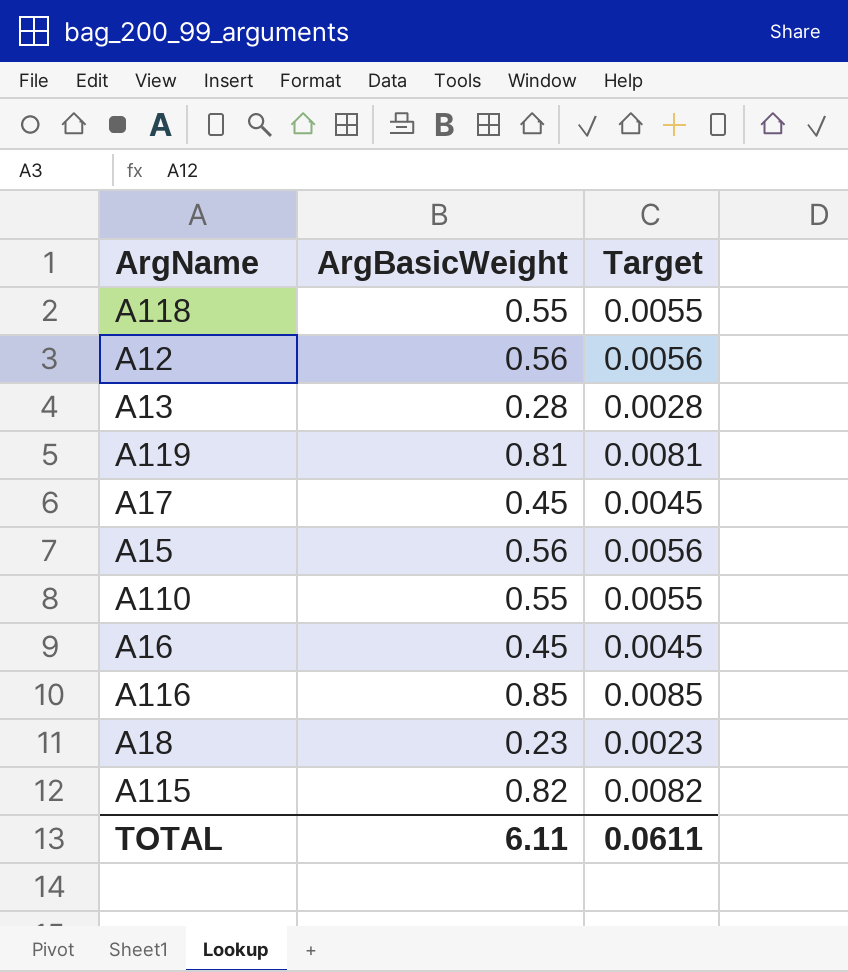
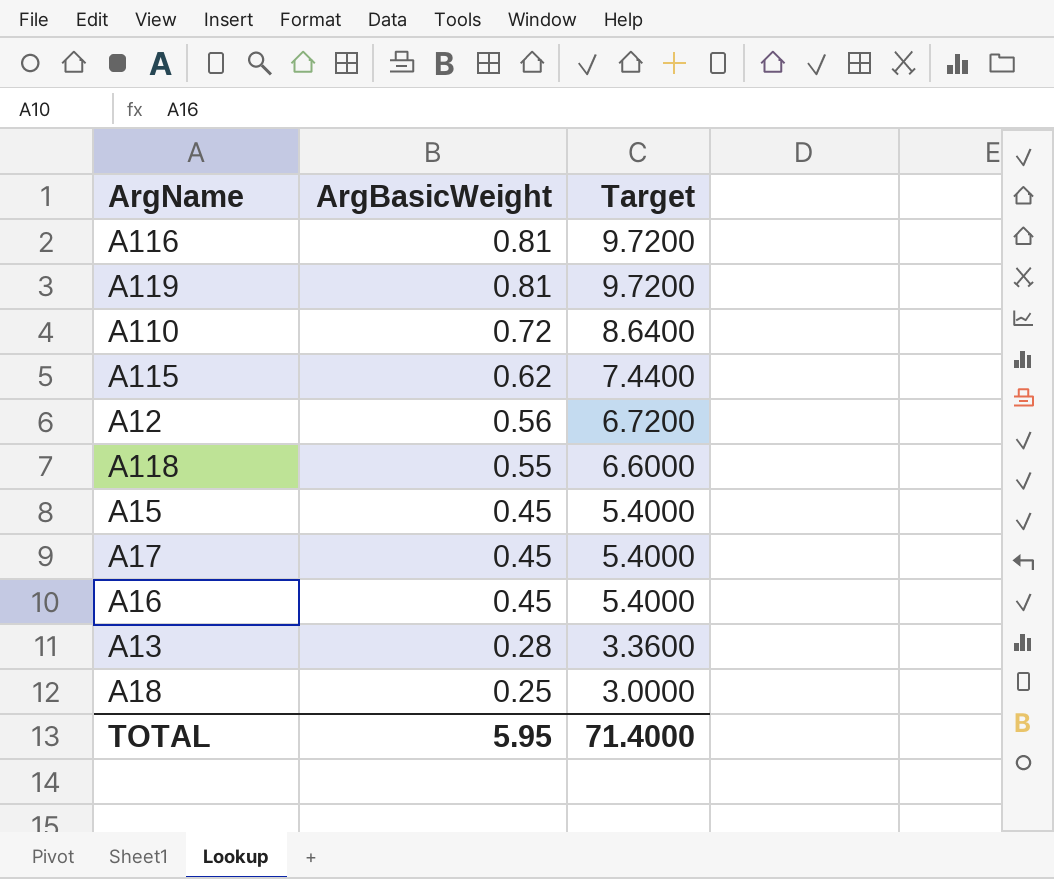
row order: none -> ArgBasicWeight descending
column Target | formula: [ArgBasicWeight] * 0.01 -> [ArgBasicWeight] * 12
A116 | ArgBasicWeight: 0.85 -> 0.81
A110 | ArgBasicWeight: 0.55 -> 0.72
A115 | ArgBasicWeight: 0.82 -> 0.62
A15 | ArgBasicWeight: 0.56 -> 0.45
A18 | ArgBasicWeight: 0.23 -> 0.25
TOTAL | ArgBasicWeight: 6.11 -> 5.95
TOTAL | Target: 0.0611 -> 71.4000

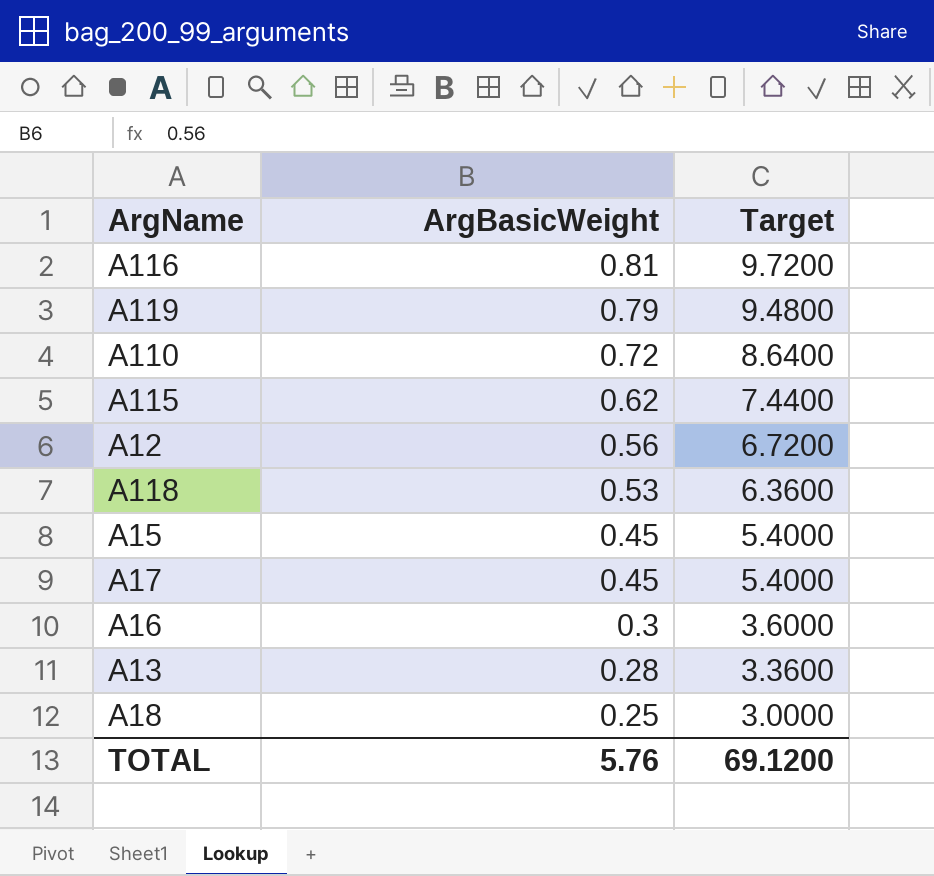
A119 | ArgBasicWeight: 0.81 -> 0.79
A119 | Target: 9.7200 -> 9.4800
A118 | ArgBasicWeight: 0.55 -> 0.53
A118 | Target: 6.6000 -> 6.3600
A16 | ArgBasicWeight: 0.45 -> 0.3
A16 | Target: 5.4000 -> 3.6000
TOTAL | ArgBasicWeight: 5.95 -> 5.76
TOTAL | Target: 71.4000 -> 69.1200

